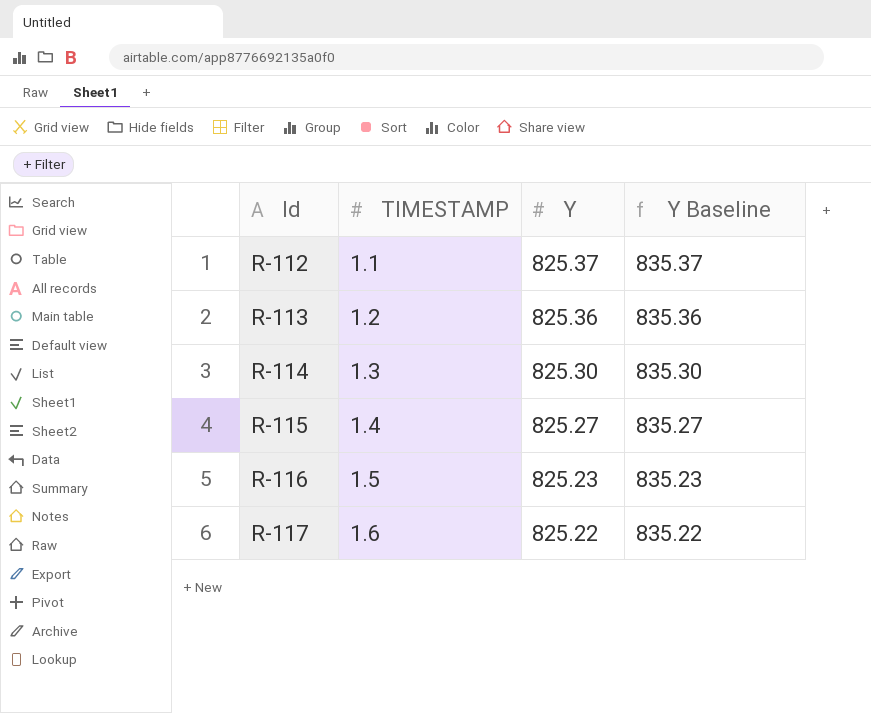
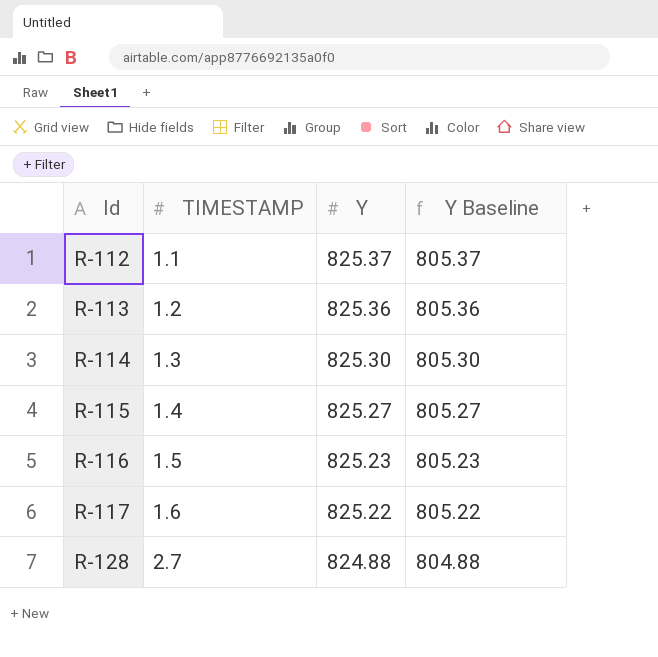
column Y Baseline | formula: [Y] + 10 -> [Y] - 20
row R-128: none -> 2.7 | 824.88 | 804.88

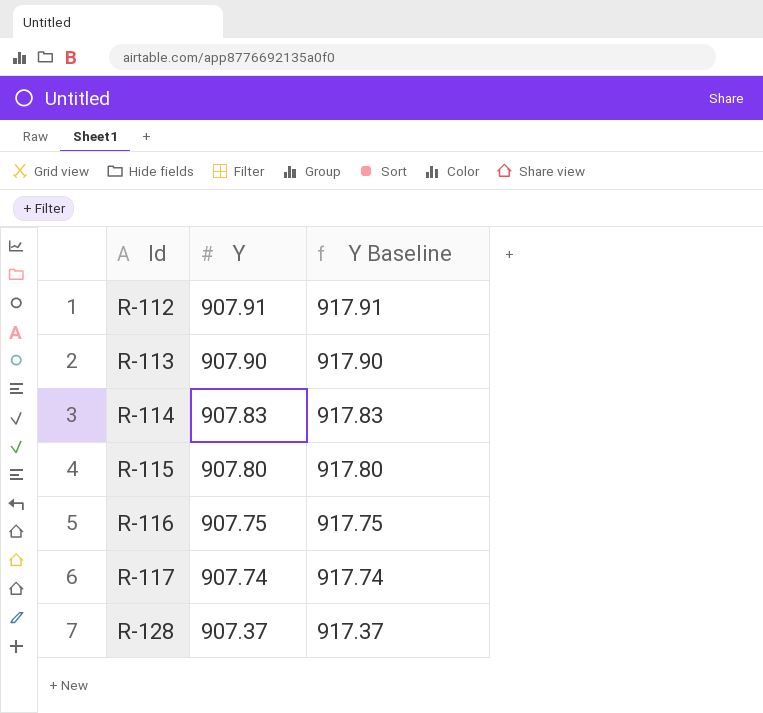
column TIMESTAMP | position: 2 -> none
column Y Baseline | formula: [Y] - 20 -> [Y] + 10
R-112 | Y: 825.37 -> 907.91
R-113 | Y: 825.36 -> 907.90
R-114 | Y: 825.30 -> 907.83
R-115 | Y: 825.27 -> 907.80
R-116 | Y: 825.23 -> 907.75
R-117 | Y: 825.22 -> 907.74
R-128 | Y: 824.88 -> 907.37

